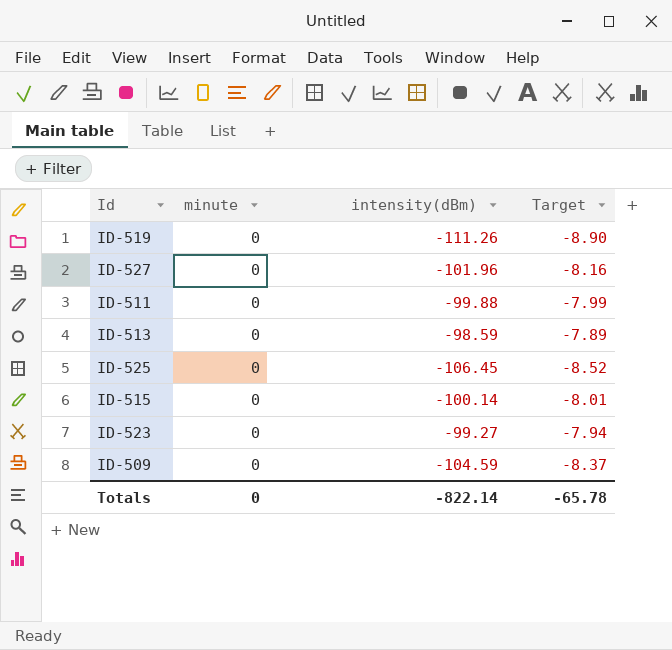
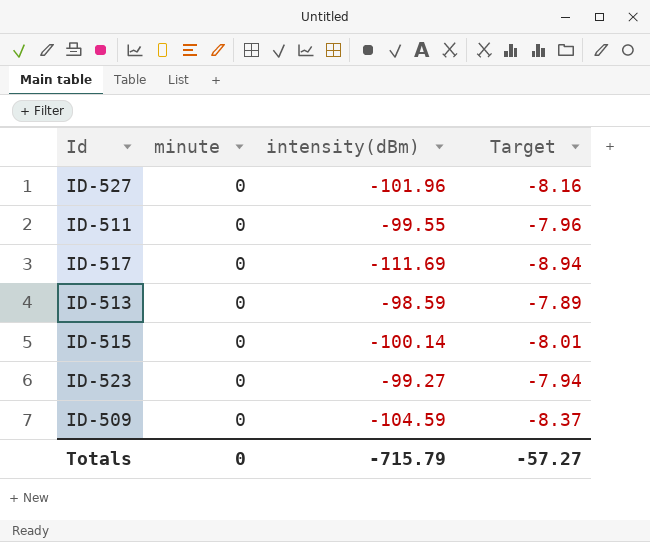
row ID-519: 0 | -111.26 | -8.90 -> none
row ID-525: 0 | -106.45 | -8.52 -> none
ID-511 | intensity(dBm): -99.88 -> -99.55
ID-511 | Target: -7.99 -> -7.96
row ID-517: none -> 0 | -111.69 | -8.94
Totals | intensity(dBm): -822.14 -> -715.79
Totals | Target: -65.78 -> -57.27

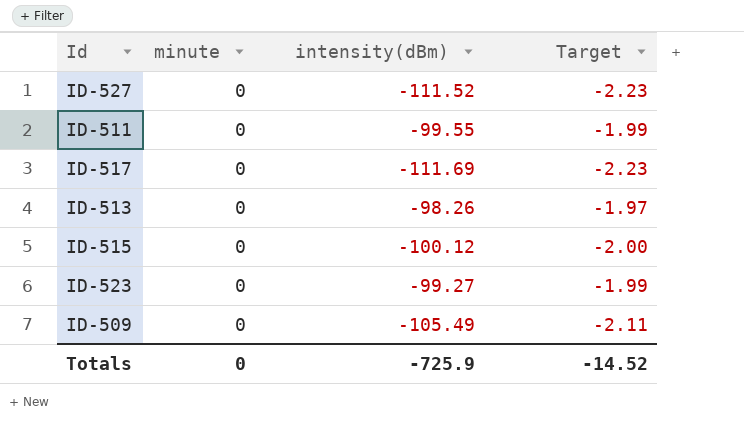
column Target | formula: [intensity(dBm)] * 0.08 -> [intensity(dBm)] * 0.02
ID-527 | intensity(dBm): -101.96 -> -111.52
ID-513 | intensity(dBm): -98.59 -> -98.26
ID-515 | intensity(dBm): -100.14 -> -100.12
ID-509 | intensity(dBm): -104.59 -> -105.49
Totals | intensity(dBm): -715.79 -> -725.9
Totals | Target: -57.27 -> -14.52

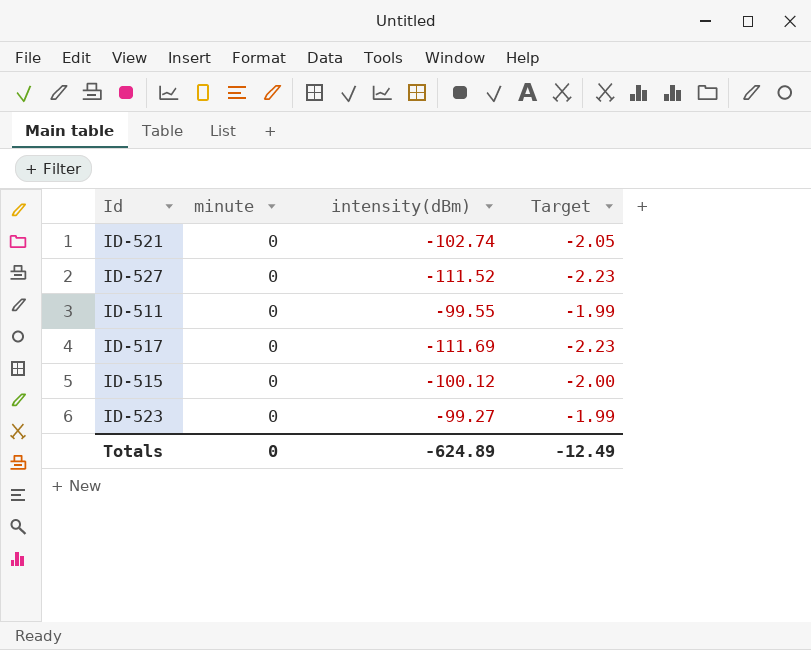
row ID-513: 0 | -98.26 | -1.97 -> none
row ID-509: 0 | -105.49 | -2.11 -> none
row ID-521: none -> 0 | -102.74 | -2.05
Totals | intensity(dBm): -725.9 -> -624.89
Totals | Target: -14.52 -> -12.49

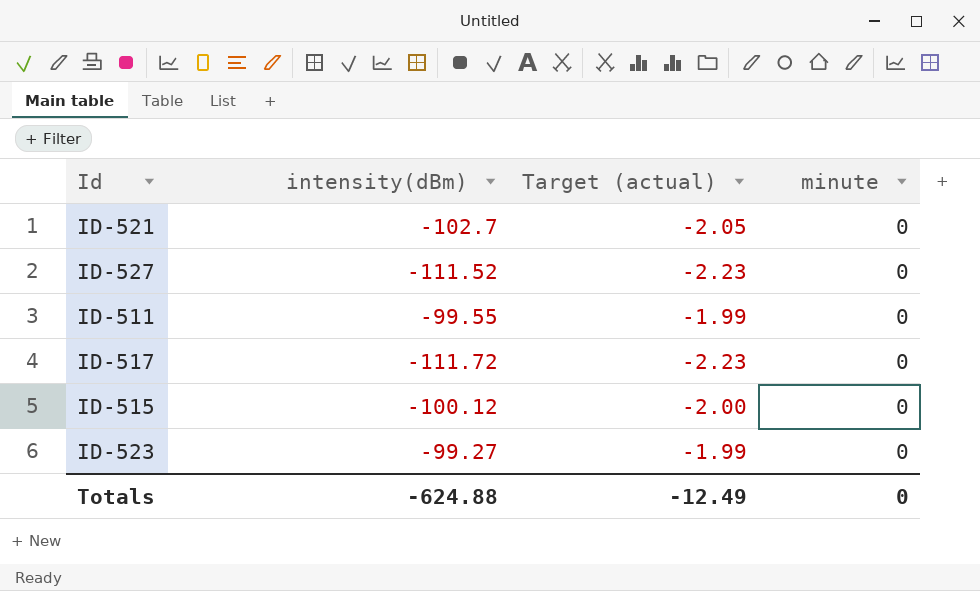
column name: Target -> Target (actual)
column minute | position: 2 -> 4
ID-521 | intensity(dBm): -102.74 -> -102.7
ID-517 | intensity(dBm): -111.69 -> -111.72
Totals | intensity(dBm): -624.89 -> -624.88

